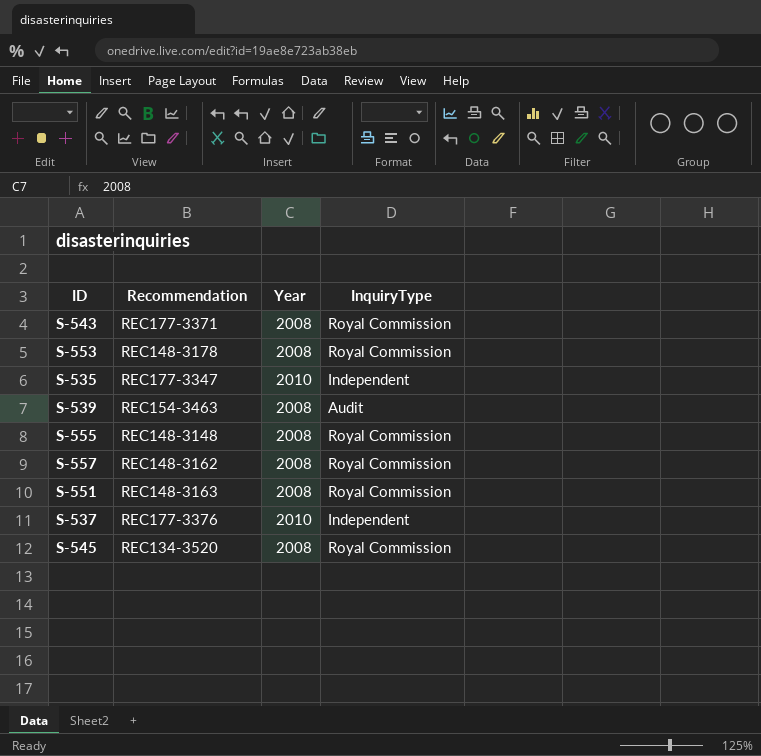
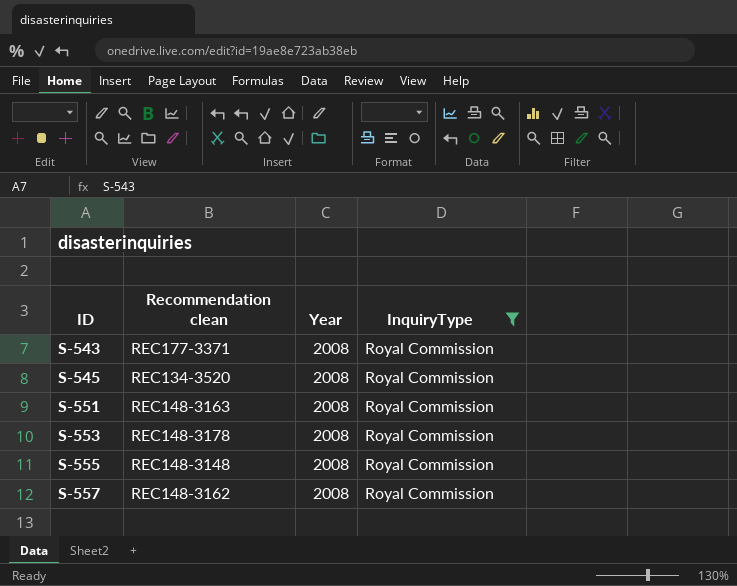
filter: none -> InquiryType = Royal Commission
row order: none -> ID ascending
column name: Recommendation -> Recommendation clean

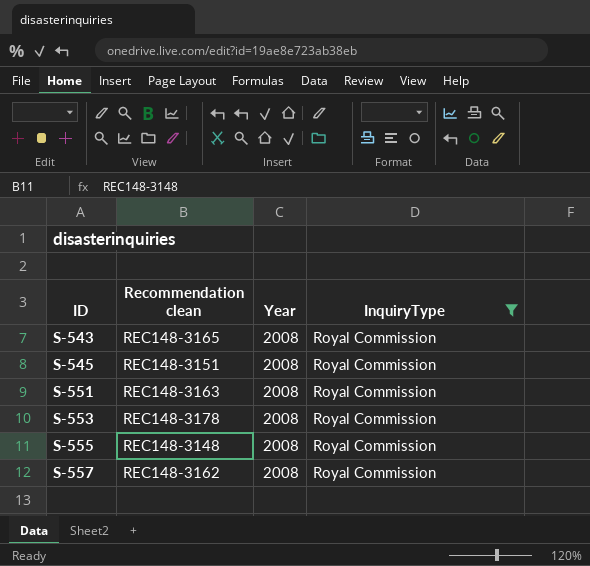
S-543 | Recommendation clean: REC177-3371 -> REC148-3165
S-545 | Recommendation clean: REC134-3520 -> REC148-3151

